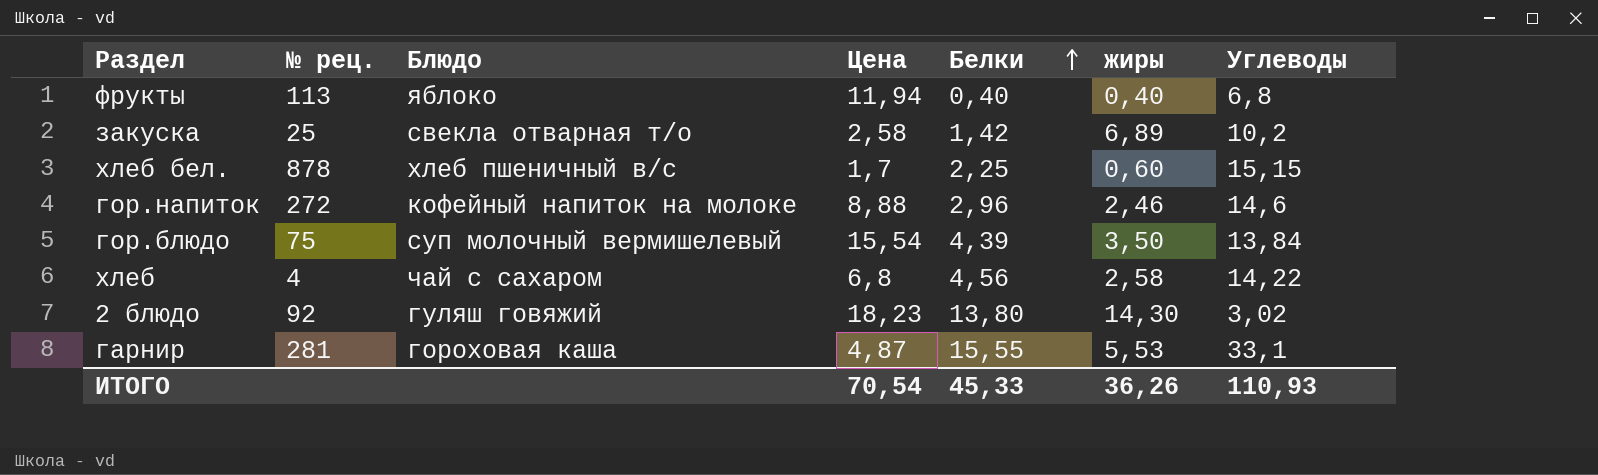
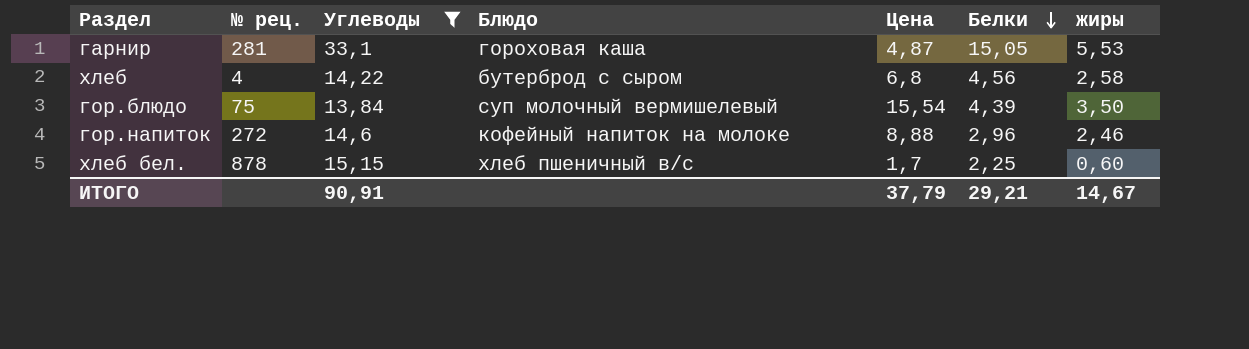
filter: none -> Углеводы >= 13,84
row order: Белки ascending -> Белки descending
column Углеводы | position: 7 -> 3
гарнир | Белки: 15,55 -> 15,05
хлеб | Блюдо: чай с сахаром -> бутерброд с сыром
ИТОГО | Углеводы: 110,93 -> 90,91
ИТОГО | Цена: 70,54 -> 37,79
ИТОГО | Белки: 45,33 -> 29,21
ИТОГО | жиры: 36,26 -> 14,67

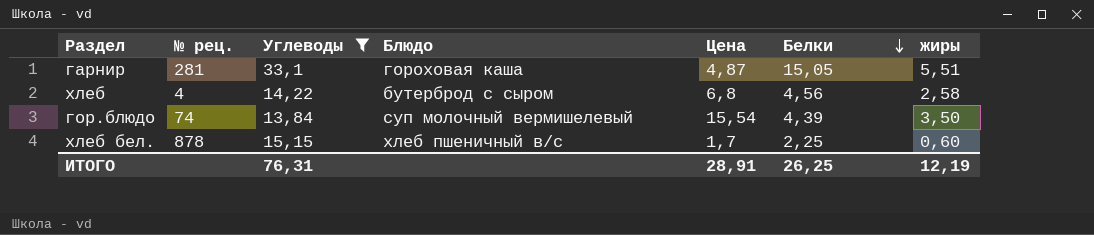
row гор.напиток: 272 | 14,6 | кофейный напиток на молоке | 8,88 | 2,96 | 2,46 -> none
гарнир | жиры: 5,53 -> 5,51
гор.блюдо | № рец.: 75 -> 74
ИТОГО | Углеводы: 90,91 -> 76,31
ИТОГО | Цена: 37,79 -> 28,91
ИТОГО | Белки: 29,21 -> 26,25
ИТОГО | жиры: 14,67 -> 12,19

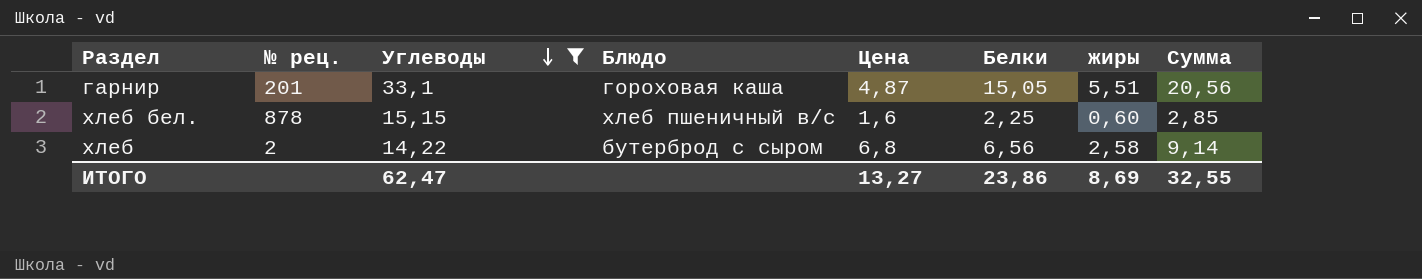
row order: Белки descending -> Углеводы descending
column Сумма | formula: none -> [Белки] + [жиры]
row гор.блюдо: 74 | 13,84 | суп молочный вермишелевый | 15,54 | 4,39 | 3,50 -> none
гарнир | № рец.: 281 -> 201
хлеб бел. | Цена: 1,7 -> 1,6
хлеб | № рец.: 4 -> 2
хлеб | Белки: 4,56 -> 6,56
ИТОГО | Углеводы: 76,31 -> 62,47
ИТОГО | Цена: 28,91 -> 13,27
ИТОГО | Белки: 26,25 -> 23,86
ИТОГО | жиры: 12,19 -> 8,69

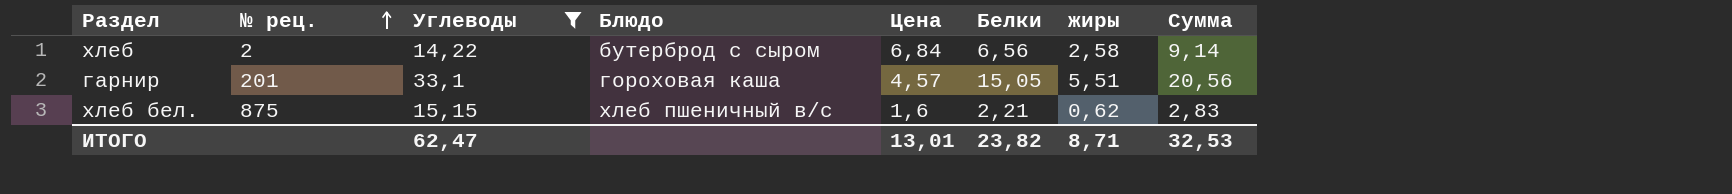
row order: Углеводы descending -> № рец. ascending
хлеб | Цена: 6,8 -> 6,84
гарнир | Цена: 4,87 -> 4,57
хлеб бел. | № рец.: 878 -> 875
хлеб бел. | Белки: 2,25 -> 2,21
хлеб бел. | жиры: 0,60 -> 0,62
хлеб бел. | Сумма: 2,85 -> 2,83
ИТОГО | Цена: 13,27 -> 13,01
ИТОГО | Белки: 23,86 -> 23,82
ИТОГО | жиры: 8,69 -> 8,71
ИТОГО | Сумма: 32,55 -> 32,53

